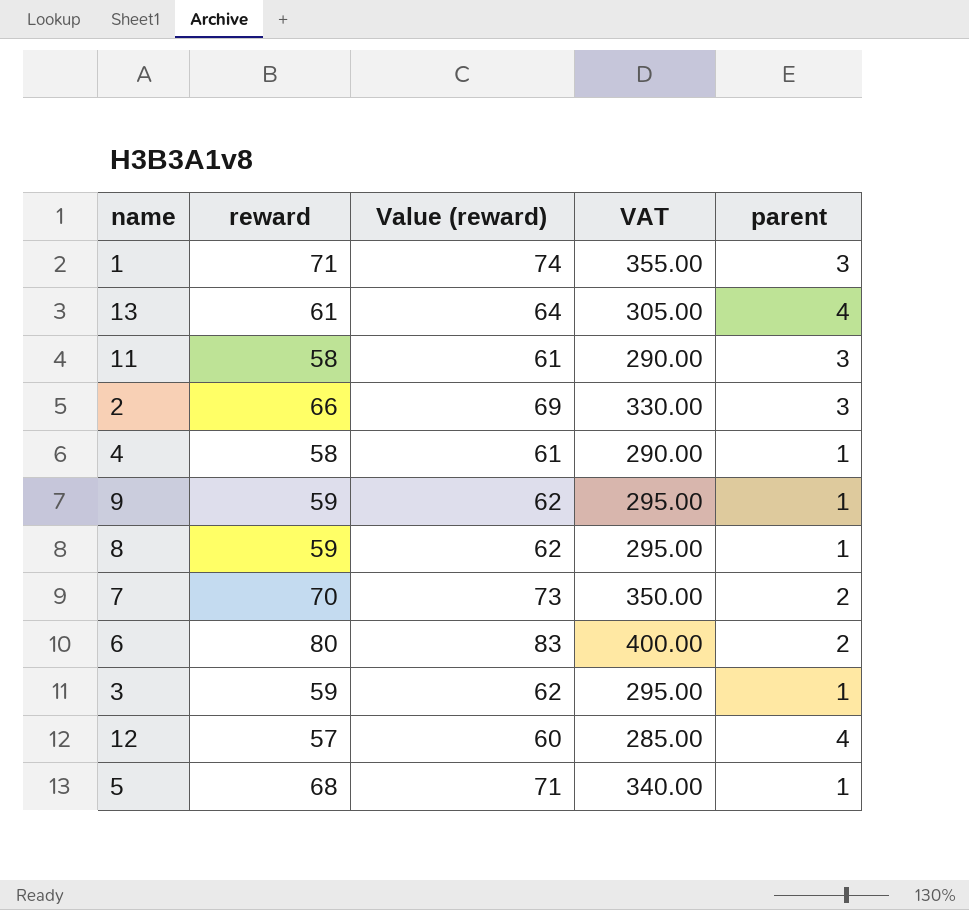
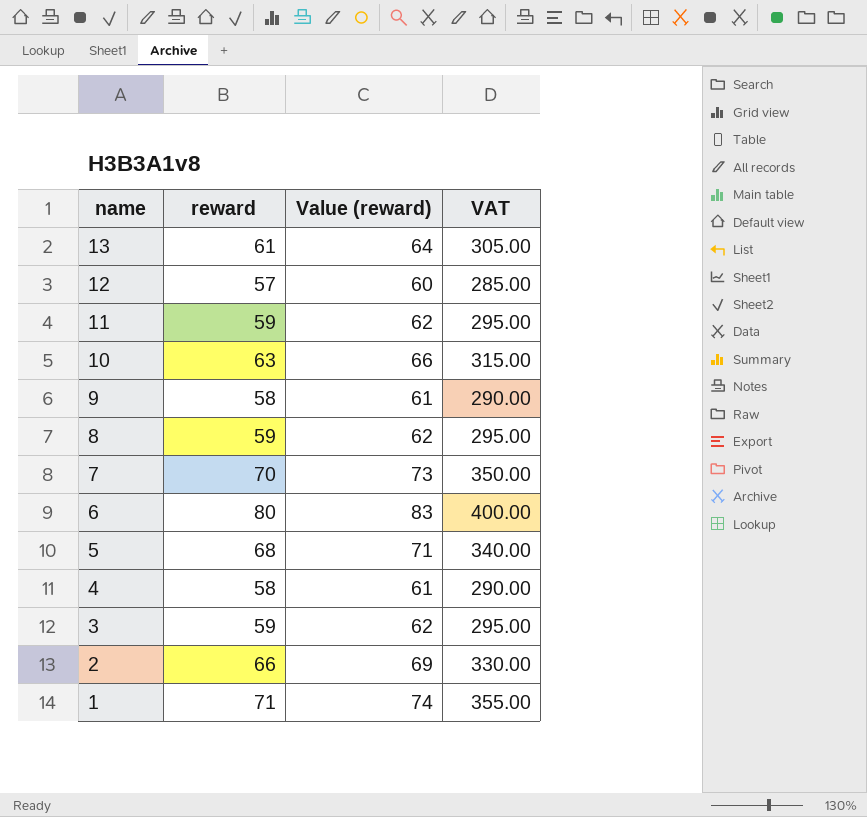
row order: none -> name descending
column parent | position: 5 -> none
11 | reward: 58 -> 59
11 | Value (reward): 61 -> 62
11 | VAT: 290.00 -> 295.00
row 10: none -> 63 | 66 | 315.00
9 | reward: 59 -> 58
9 | Value (reward): 62 -> 61
9 | VAT: 295.00 -> 290.00

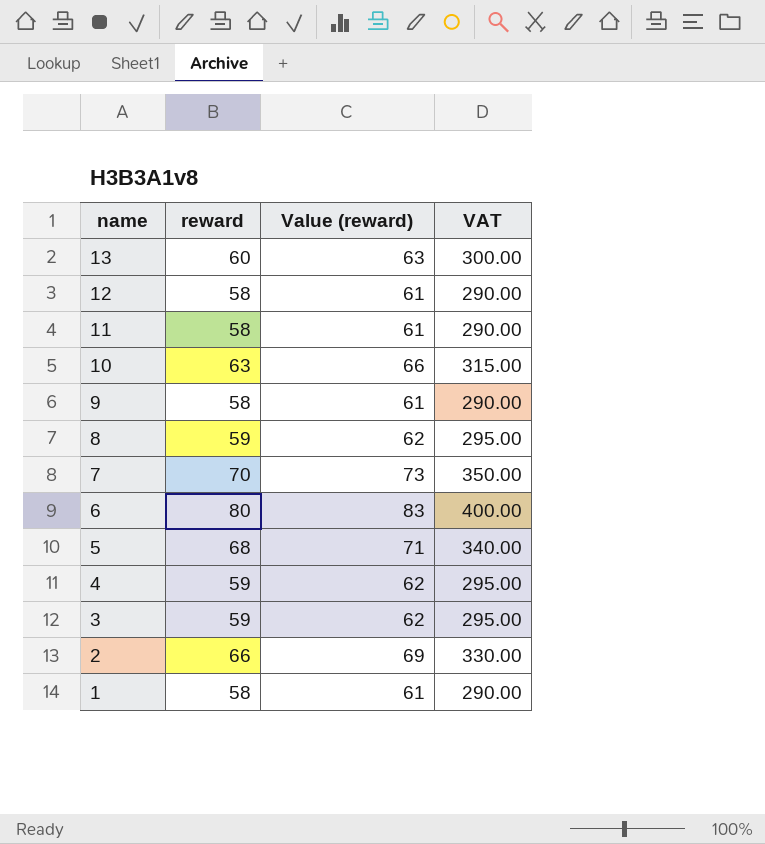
13 | reward: 61 -> 60
13 | Value (reward): 64 -> 63
13 | VAT: 305.00 -> 300.00
12 | reward: 57 -> 58
12 | Value (reward): 60 -> 61
12 | VAT: 285.00 -> 290.00
11 | reward: 59 -> 58
11 | Value (reward): 62 -> 61
11 | VAT: 295.00 -> 290.00
4 | reward: 58 -> 59
4 | Value (reward): 61 -> 62
4 | VAT: 290.00 -> 295.00
1 | reward: 71 -> 58
1 | Value (reward): 74 -> 61
1 | VAT: 355.00 -> 290.00

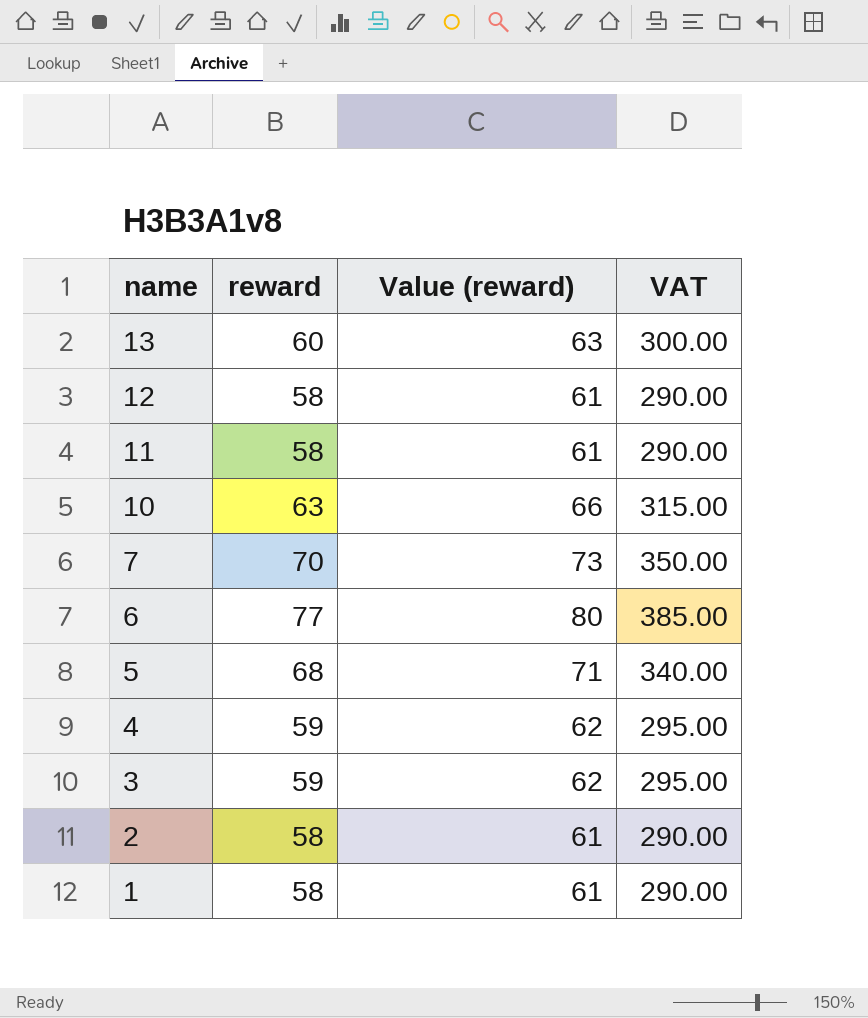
row 9: 58 | 61 | 290.00 -> none
row 8: 59 | 62 | 295.00 -> none
6 | reward: 80 -> 77
6 | Value (reward): 83 -> 80
6 | VAT: 400.00 -> 385.00
2 | reward: 66 -> 58
2 | Value (reward): 69 -> 61
2 | VAT: 330.00 -> 290.00

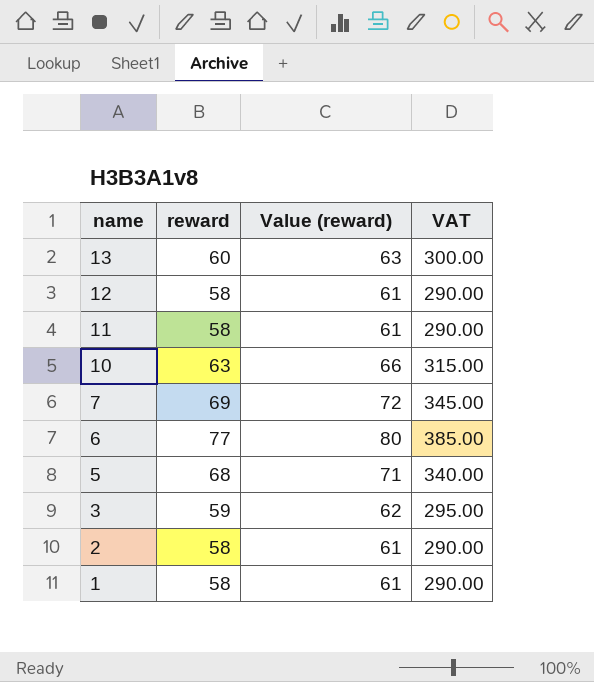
row 4: 59 | 62 | 295.00 -> none
7 | reward: 70 -> 69
7 | Value (reward): 73 -> 72
7 | VAT: 350.00 -> 345.00

